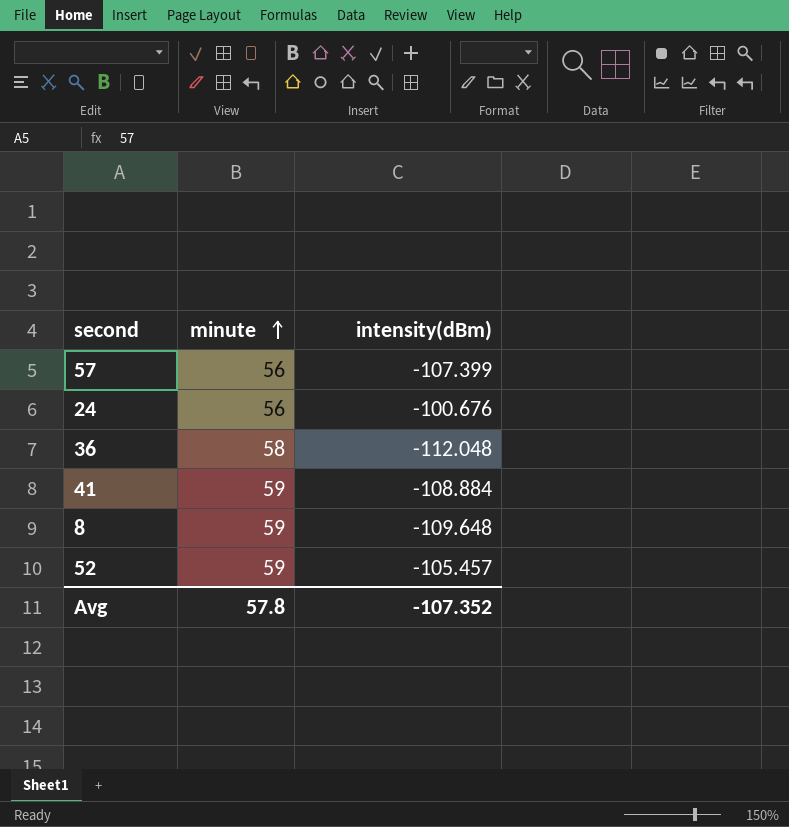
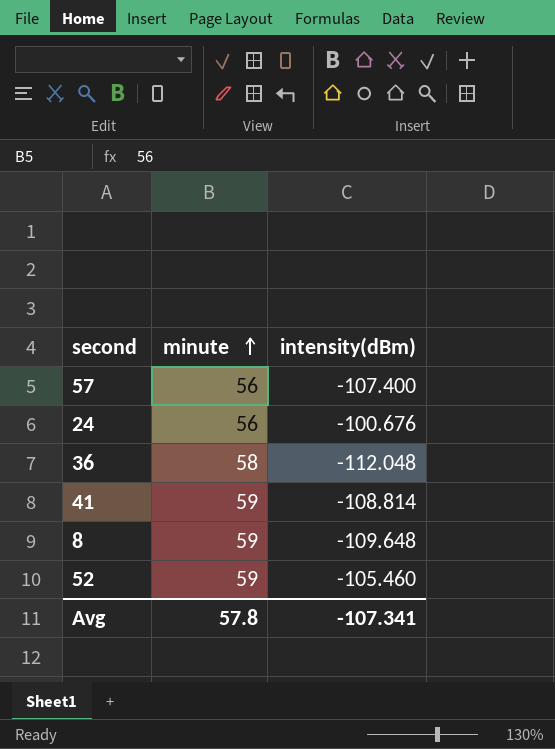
57 | intensity(dBm): -107.399 -> -107.400
41 | intensity(dBm): -108.884 -> -108.814
52 | intensity(dBm): -105.457 -> -105.460
Avg | intensity(dBm): -107.352 -> -107.341

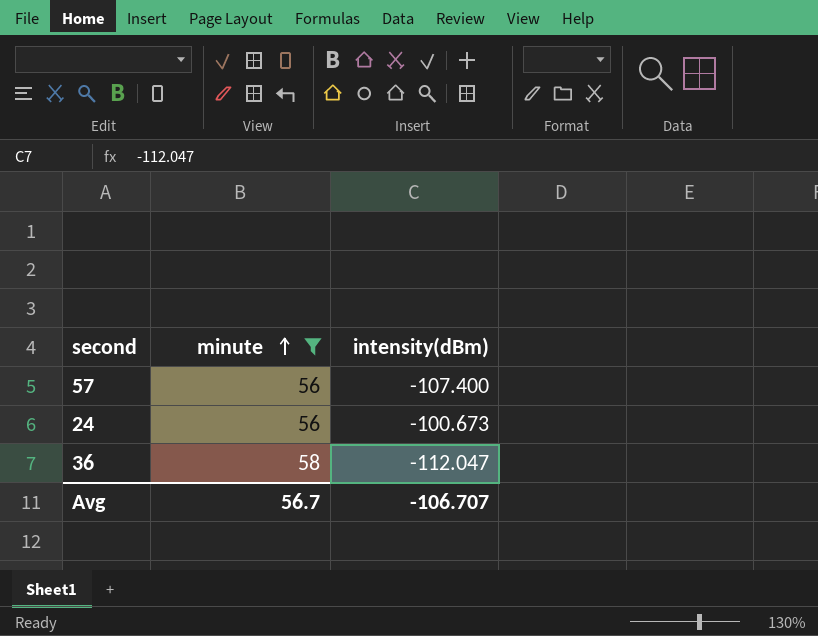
filter: none -> minute != 59
24 | intensity(dBm): -100.676 -> -100.673
36 | intensity(dBm): -112.048 -> -112.047
Avg | minute: 57.8 -> 56.7
Avg | intensity(dBm): -107.341 -> -106.707

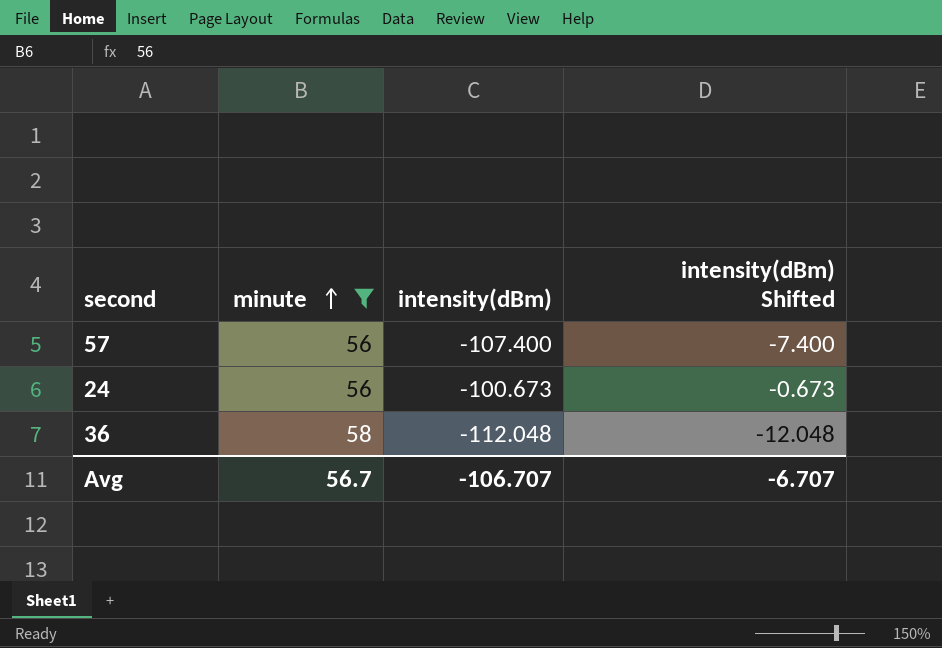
column intensity(dBm) Shifted | formula: none -> [intensity(dBm)] + 100
36 | intensity(dBm): -112.047 -> -112.048

